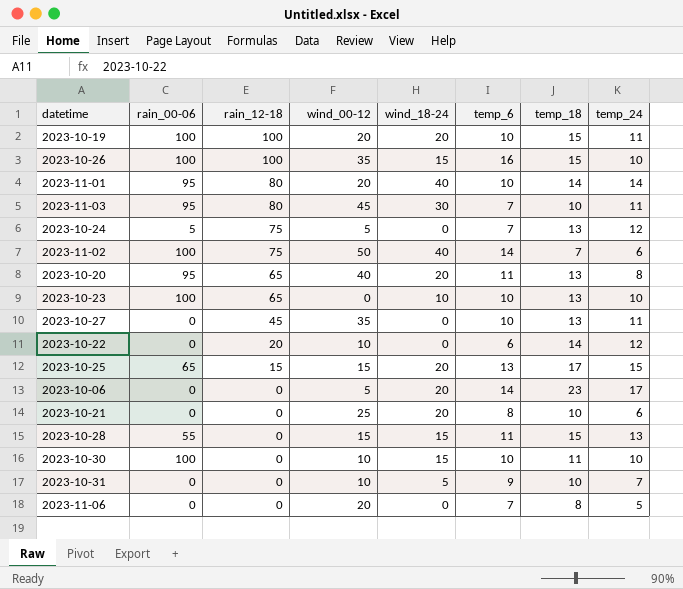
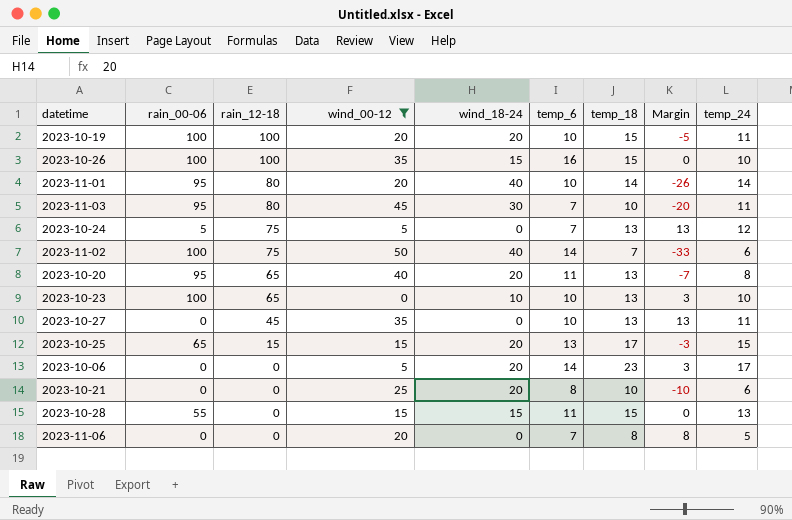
filter: none -> wind_00-12 != 10
column Margin | formula: none -> [temp_18] - [wind_18-24]

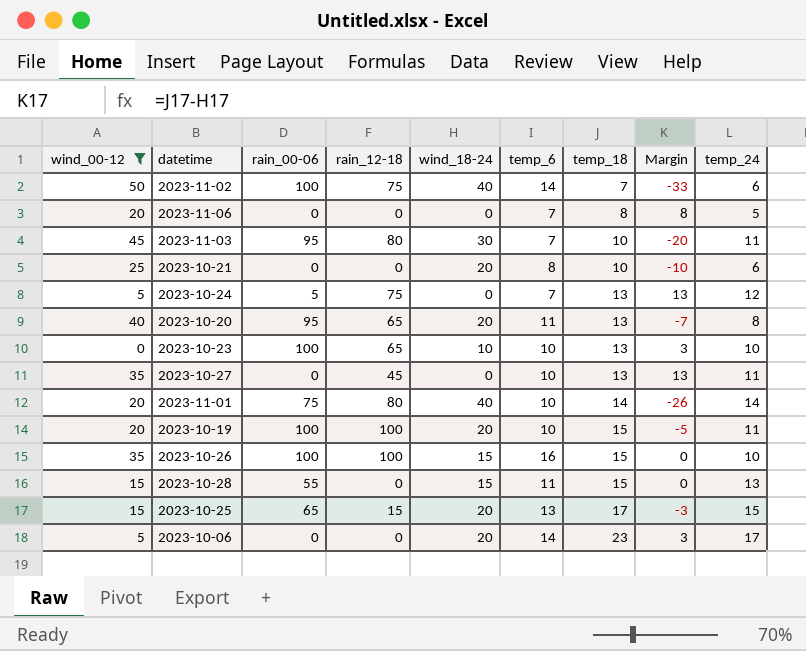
row order: rain_12-18 descending -> temp_18 ascending
column wind_00-12 | position: 4 -> 1
2023-11-01 | rain_00-06: 95 -> 75

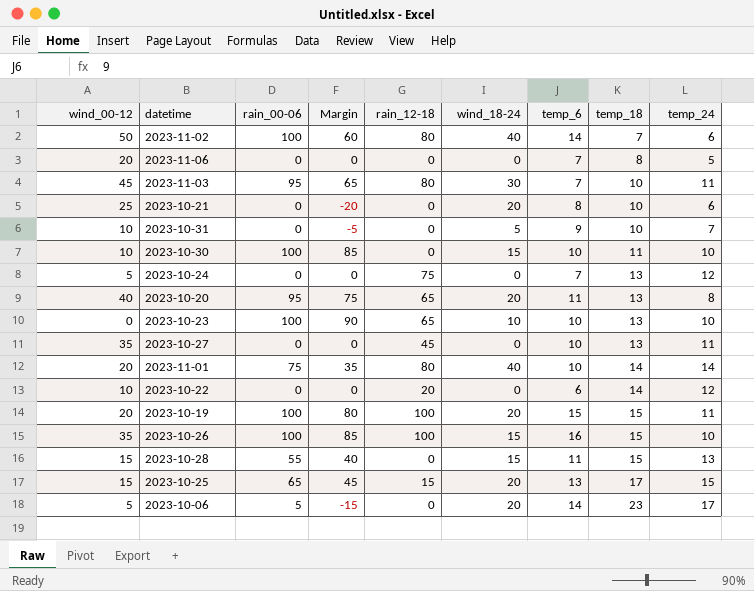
filter: wind_00-12 != 10 -> none
column Margin | formula: [temp_18] - [wind_18-24] -> [rain_00-06] - [wind_18-24]
column Margin | position: 8 -> 4
2023-11-02 | rain_12-18: 75 -> 80
2023-10-24 | rain_00-06: 5 -> 0
2023-10-19 | temp_6: 10 -> 15
2023-10-06 | rain_00-06: 0 -> 5

